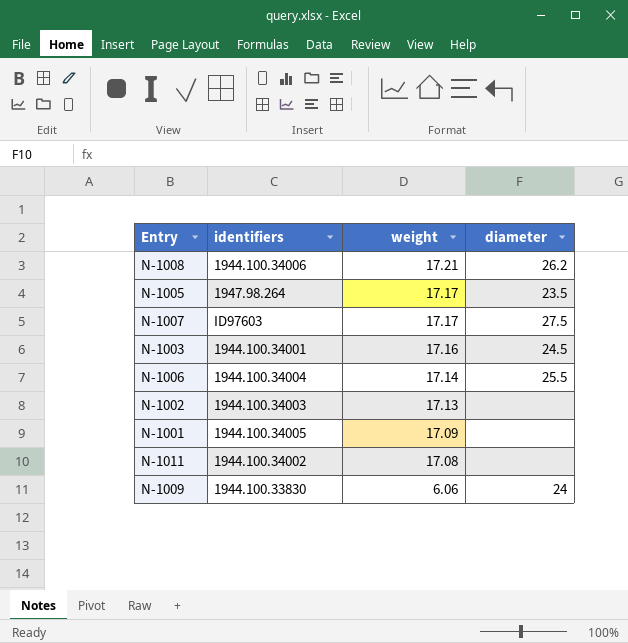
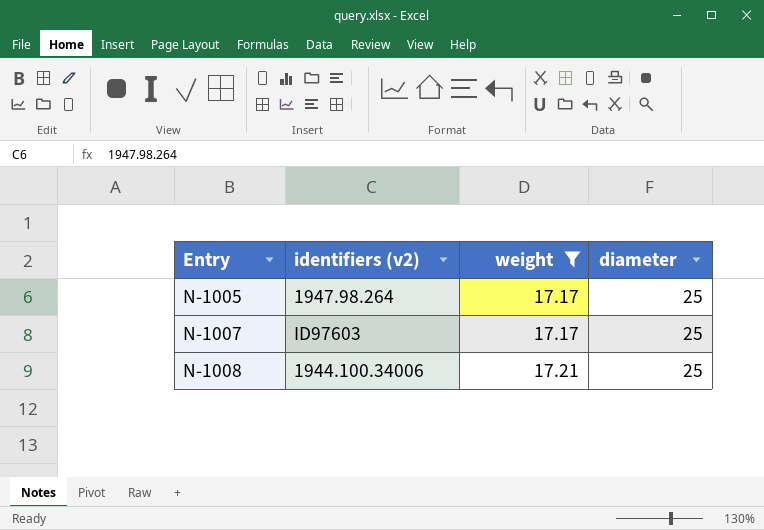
filter: none -> weight >= 17.17
row order: weight descending -> Entry ascending
column name: identifiers -> identifiers (v2)
N-1005 | diameter: 23.5 -> 25
N-1007 | diameter: 27.5 -> 25
N-1008 | diameter: 26.2 -> 25

